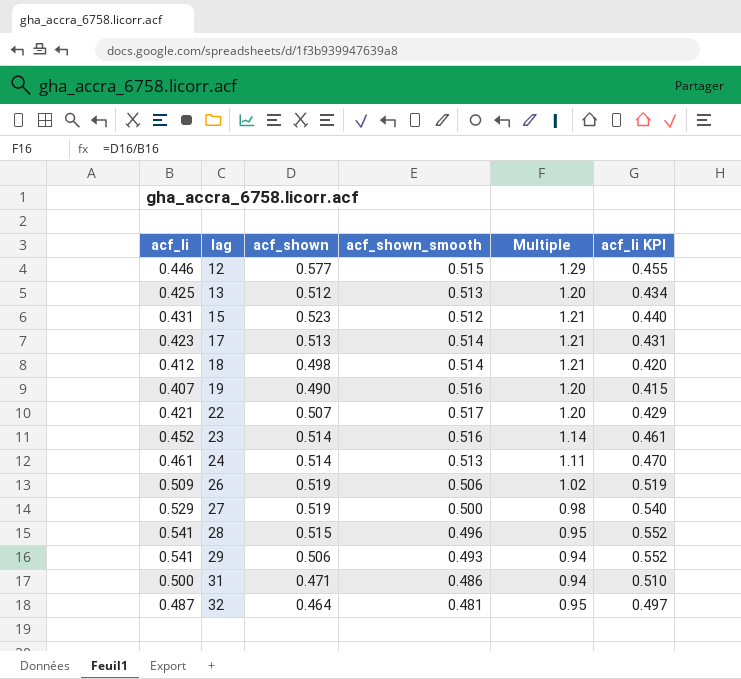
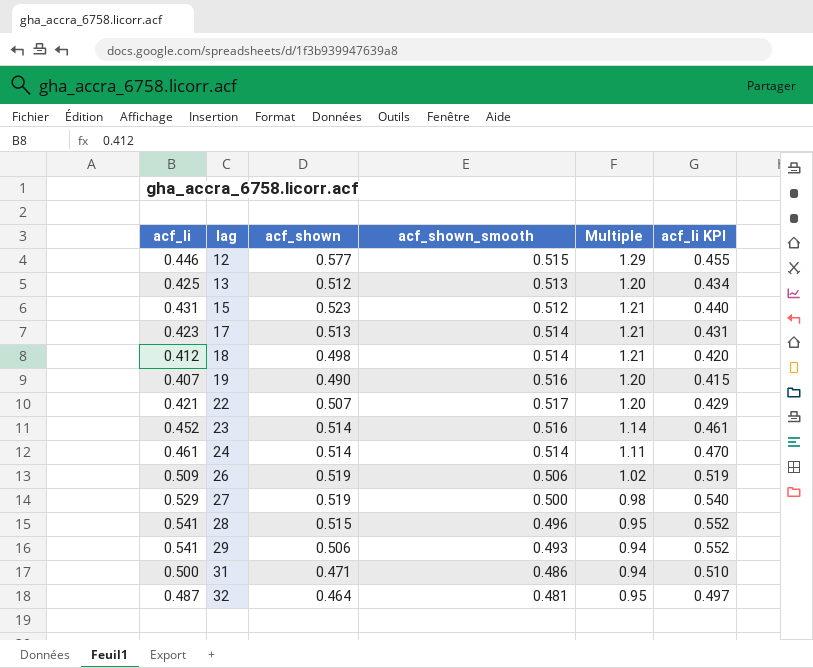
24 | acf_shown_smooth: 0.513 -> 0.514

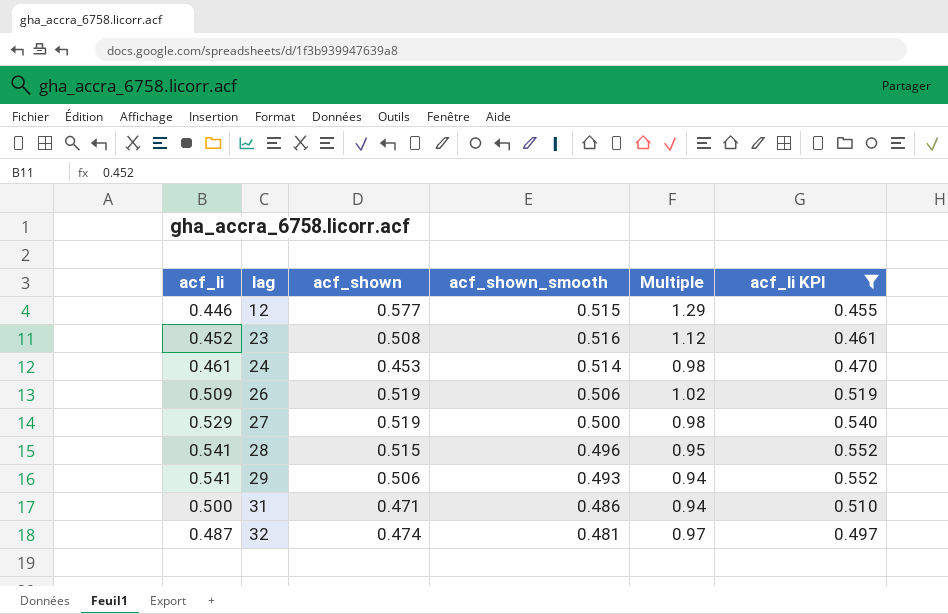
filter: none -> acf_li KPI >= 0.455
23 | acf_shown: 0.514 -> 0.508
23 | Multiple: 1.14 -> 1.12
24 | acf_shown: 0.514 -> 0.453
24 | Multiple: 1.11 -> 0.98
32 | acf_shown: 0.464 -> 0.474
32 | Multiple: 0.95 -> 0.97

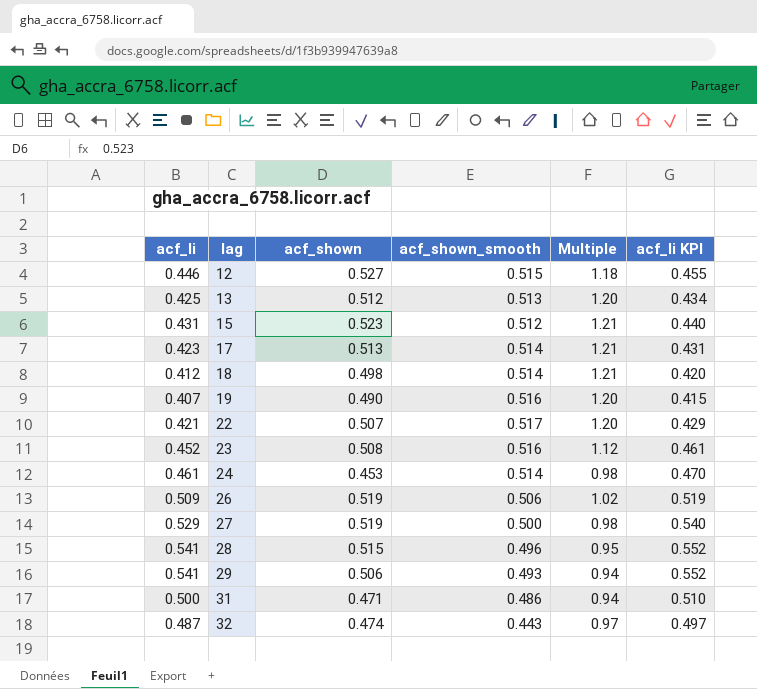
filter: acf_li KPI >= 0.455 -> none
12 | acf_shown: 0.577 -> 0.527
12 | Multiple: 1.29 -> 1.18
32 | acf_shown_smooth: 0.481 -> 0.443

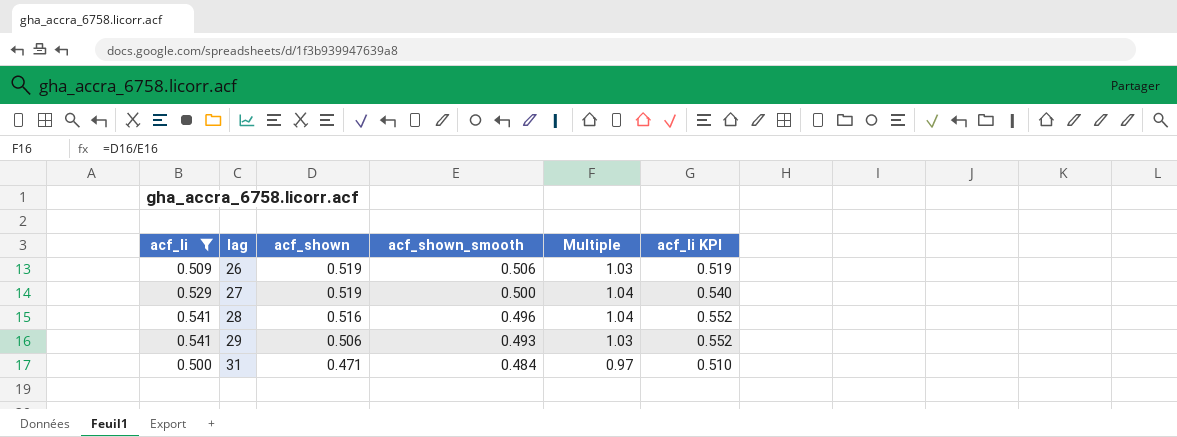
filter: none -> acf_li >= 0.500
column Multiple | formula: [acf_shown] / [acf_li] -> [acf_shown] / [acf_shown_smooth]
28 | acf_shown: 0.515 -> 0.516
31 | acf_shown_smooth: 0.486 -> 0.484

